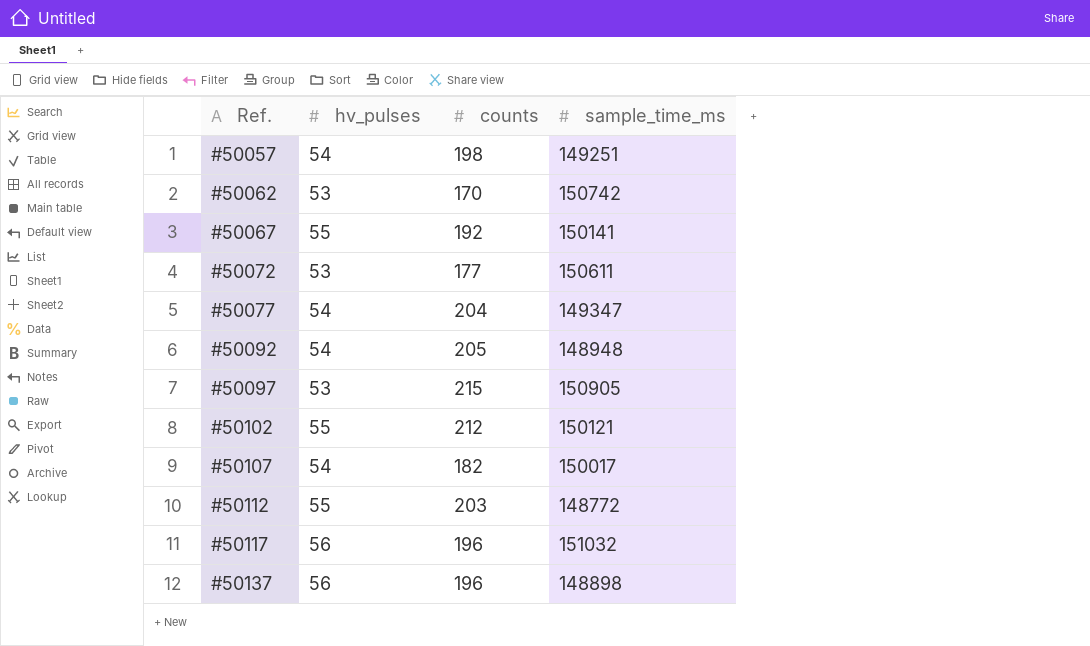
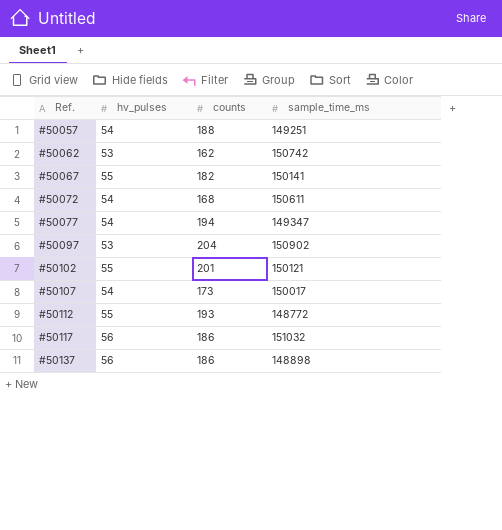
row #50092: 54 | 205 | 148948 -> none
#50057 | counts: 198 -> 188
#50062 | counts: 170 -> 162
#50067 | counts: 192 -> 182
#50072 | hv_pulses: 53 -> 54
#50072 | counts: 177 -> 168
#50077 | counts: 204 -> 194
#50097 | counts: 215 -> 204
#50097 | sample_time_ms: 150905 -> 150902
#50102 | counts: 212 -> 201
#50107 | counts: 182 -> 173
#50112 | counts: 203 -> 193
#50117 | counts: 196 -> 186
#50137 | counts: 196 -> 186

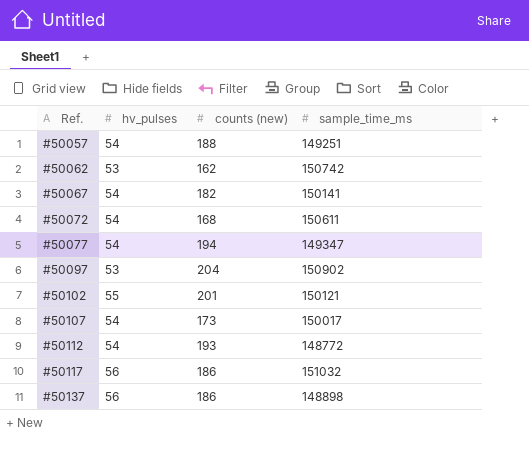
column name: counts -> counts (new)
#50067 | hv_pulses: 55 -> 54
#50112 | hv_pulses: 55 -> 54

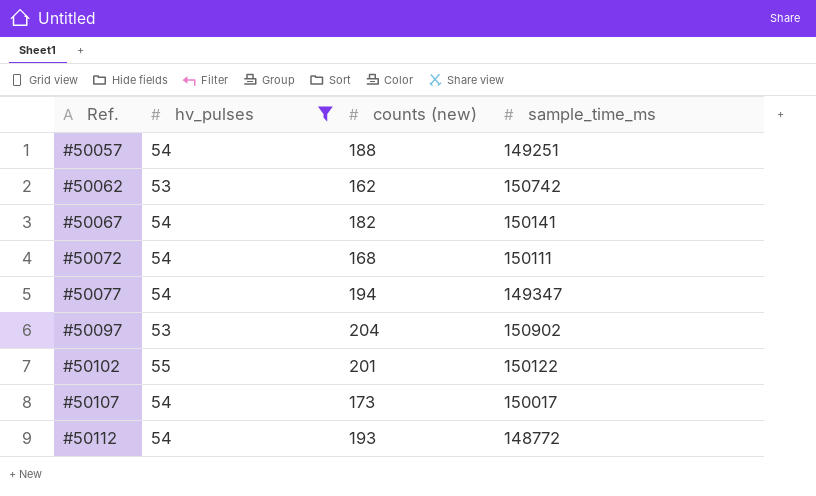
filter: none -> hv_pulses != 56
#50072 | sample_time_ms: 150611 -> 150111
#50102 | sample_time_ms: 150121 -> 150122

